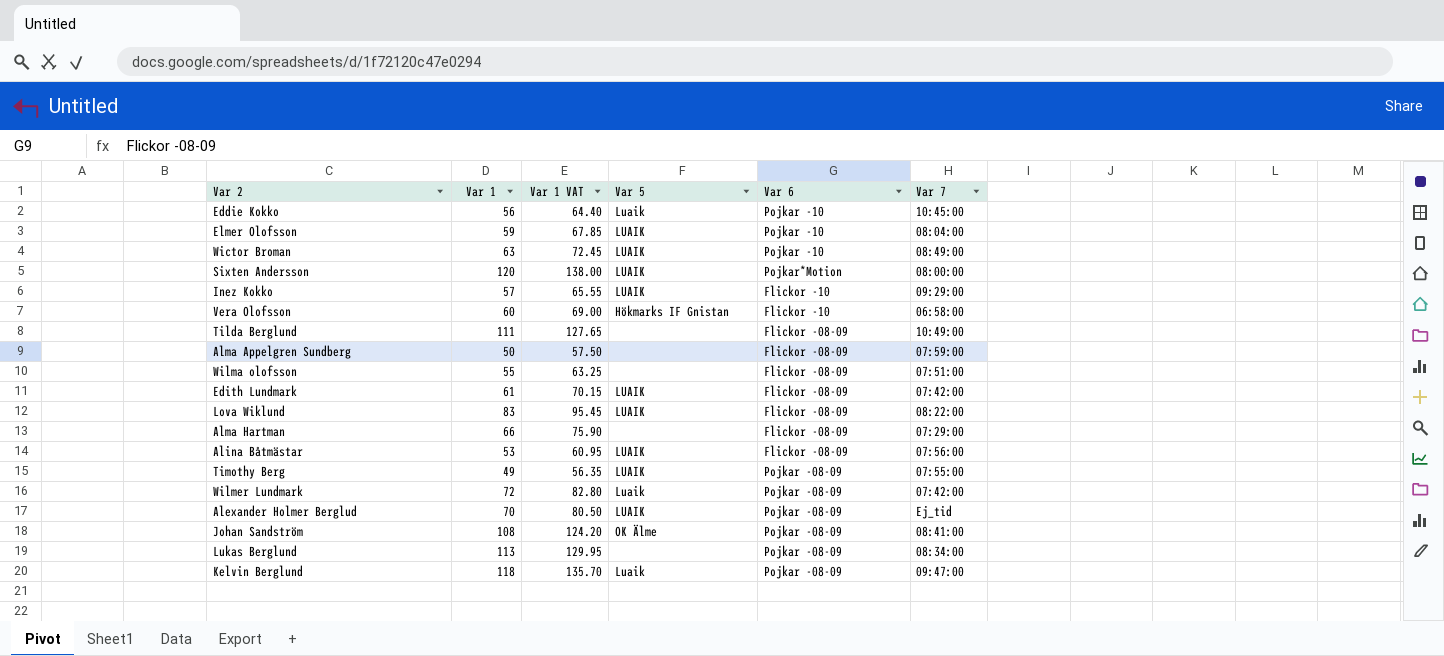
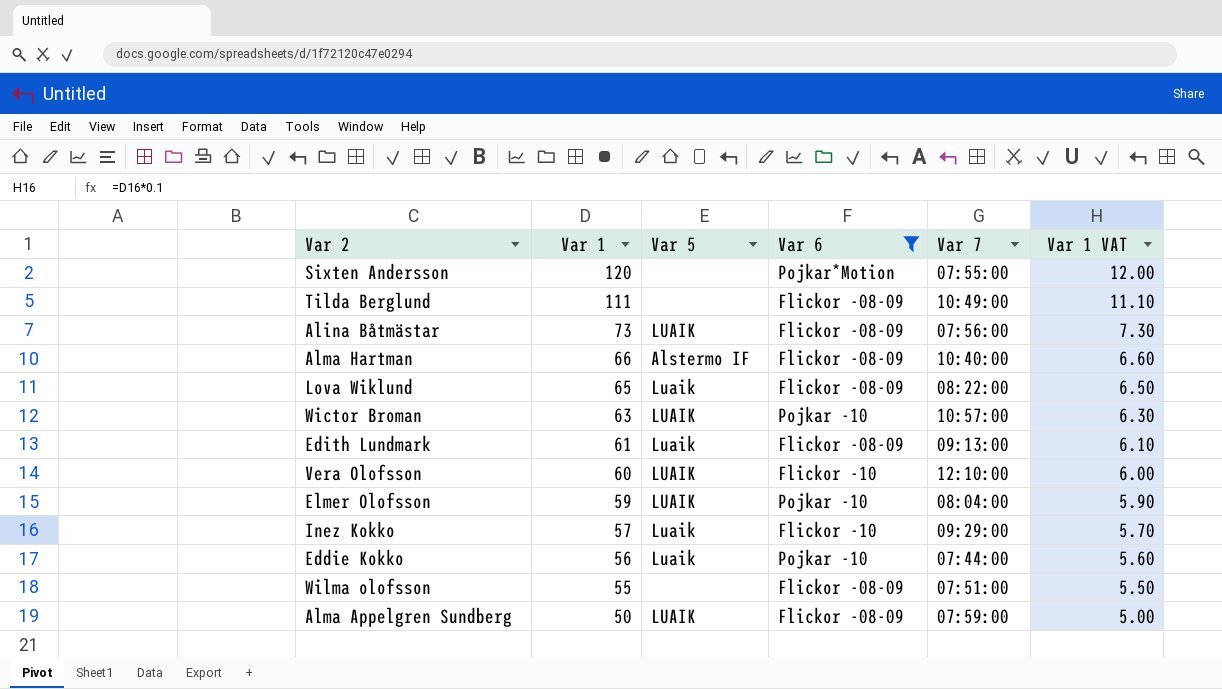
filter: none -> Var 6 != Pojkar -08-09
row order: none -> Var 1 descending
column Var 1 VAT | formula: [Var 1] * 1.15 -> [Var 1] * 0.1
column Var 1 VAT | position: 3 -> 6
Sixten Andersson | Var 5: LUAIK -> none
Sixten Andersson | Var 7: 08:00:00 -> 07:55:00
Alina Båtmästar | Var 1: 53 -> 73
Alma Hartman | Var 5: none -> Alstermo IF
Alma Hartman | Var 7: 07:29:00 -> 10:40:00
Lova Wiklund | Var 1: 83 -> 65
Lova Wiklund | Var 5: LUAIK -> Luaik
Wictor Broman | Var 7: 08:49:00 -> 10:57:00
Edith Lundmark | Var 5: LUAIK -> Luaik
Edith Lundmark | Var 7: 07:42:00 -> 09:13:00
Vera Olofsson | Var 5: Hökmarks IF Gnistan -> LUAIK
Vera Olofsson | Var 7: 06:58:00 -> 12:10:00
Inez Kokko | Var 5: LUAIK -> Luaik
Eddie Kokko | Var 7: 10:45:00 -> 07:44:00
Alma Appelgren Sundberg | Var 5: none -> LUAIK

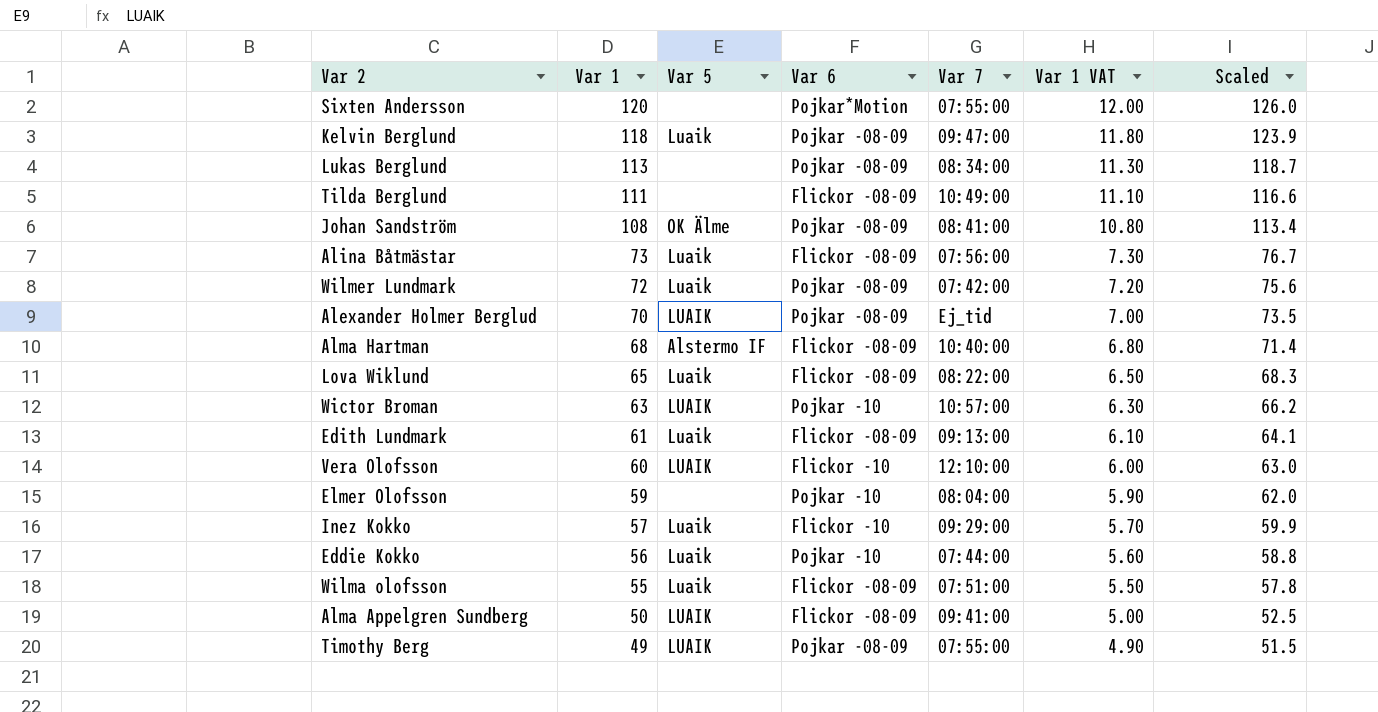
filter: Var 6 != Pojkar -08-09 -> none
column Scaled | formula: none -> [Var 1] * 1.05
Alina Båtmästar | Var 5: LUAIK -> Luaik
Alma Hartman | Var 1: 66 -> 68
Alma Hartman | Var 1 VAT: 6.60 -> 6.80
Elmer Olofsson | Var 5: LUAIK -> none
Wilma olofsson | Var 5: none -> Luaik
Alma Appelgren Sundberg | Var 7: 07:59:00 -> 09:41:00

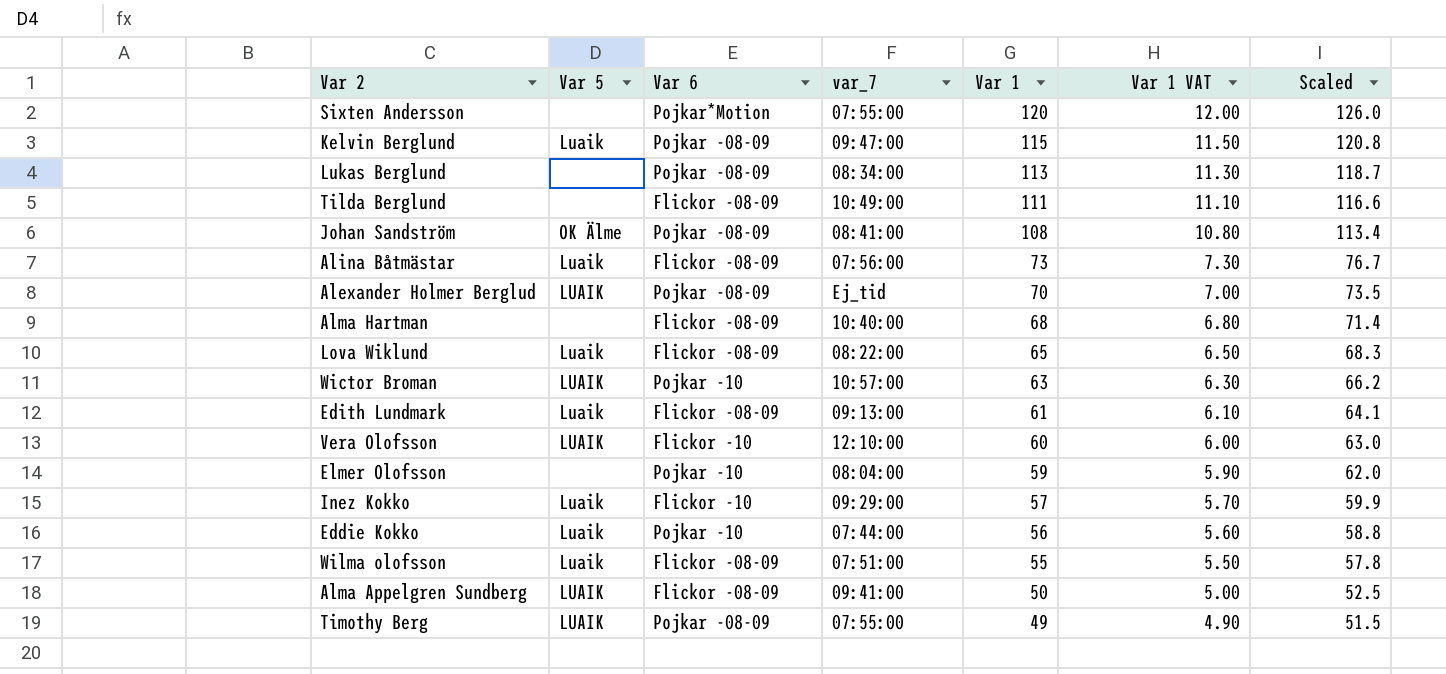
column name: Var 7 -> var_7
column Var 1 | position: 2 -> 5
row Wilmer Lundmark: 72 | Luaik | Pojkar -08-09 | 07:42:00 | 7.20 | 75.6 -> none
Kelvin Berglund | Var 1: 118 -> 115
Kelvin Berglund | Var 1 VAT: 11.80 -> 11.50
Kelvin Berglund | Scaled: 123.9 -> 120.8
Alma Hartman | Var 5: Alstermo IF -> none

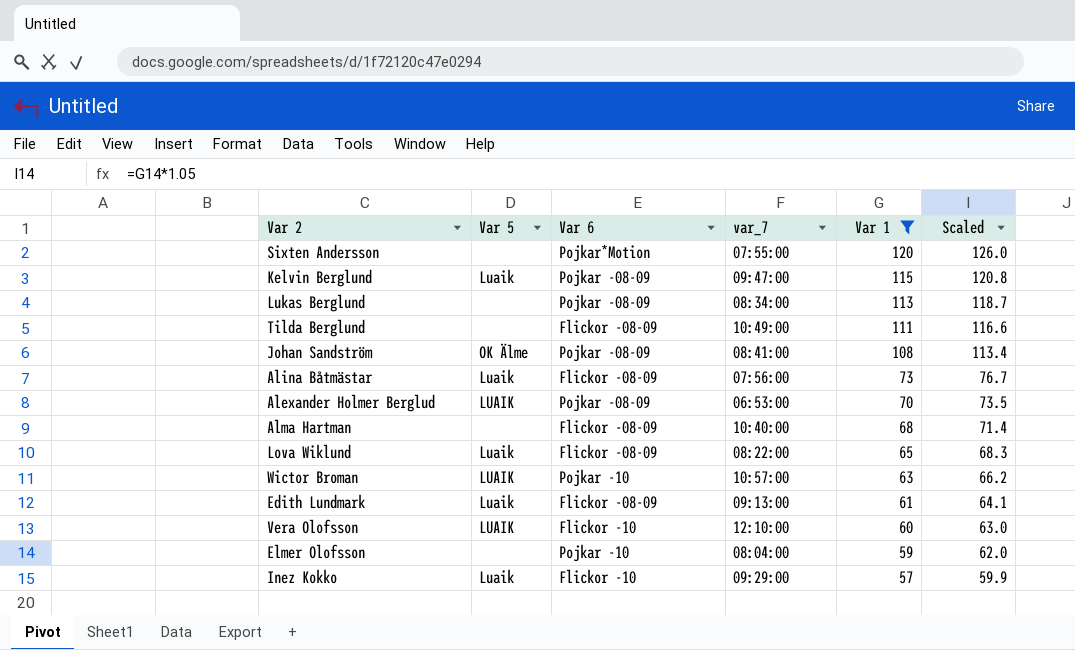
filter: none -> Var 1 >= 57
column Var 1 VAT | formula: [Var 1] * 0.1 -> none
Alexander Holmer Berglud | var_7: Ej_tid -> 06:53:00

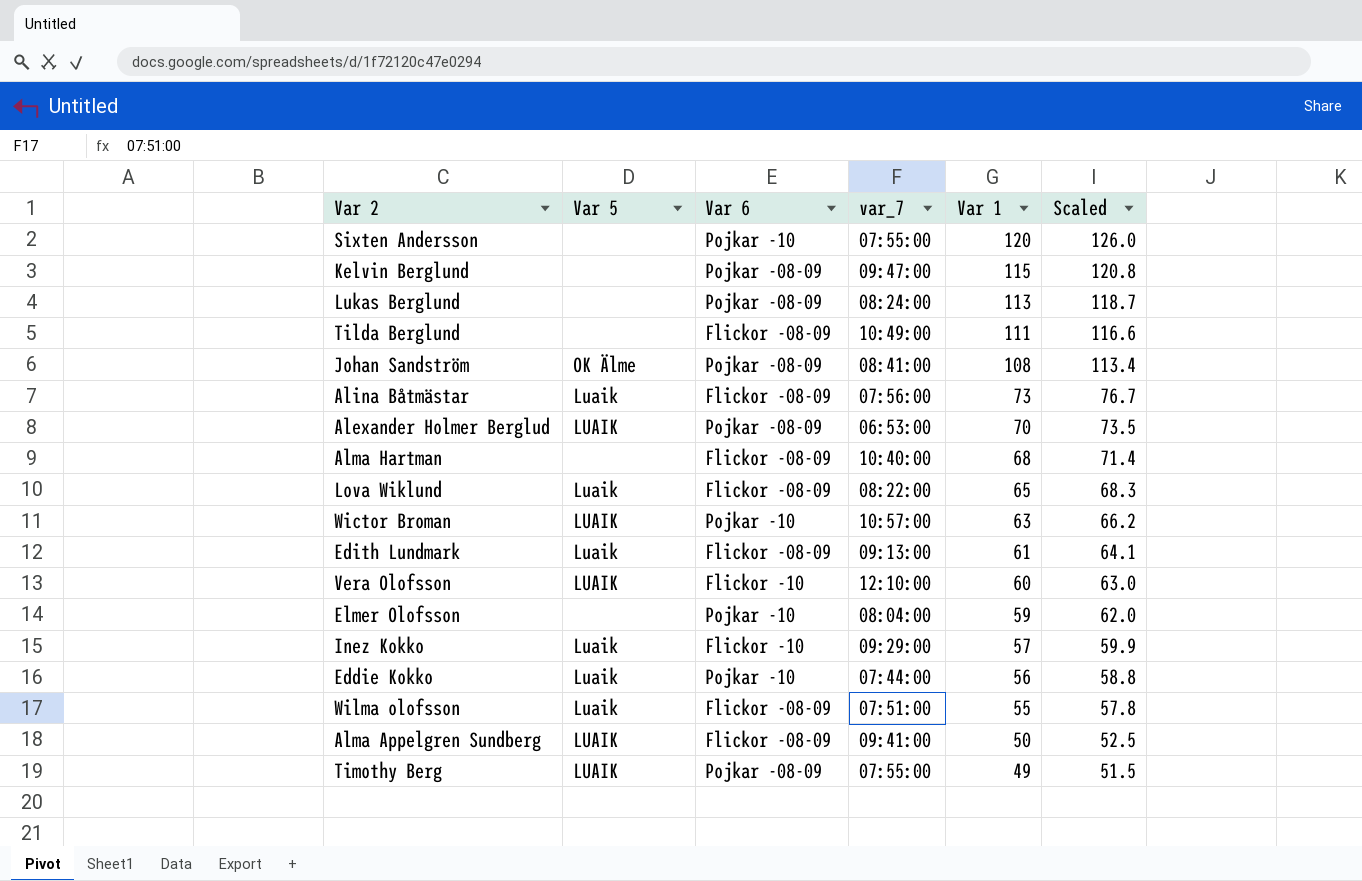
filter: Var 1 >= 57 -> none
Sixten Andersson | Var 6: Pojkar*Motion -> Pojkar -10
Kelvin Berglund | Var 5: Luaik -> none
Lukas Berglund | var_7: 08:34:00 -> 08:24:00

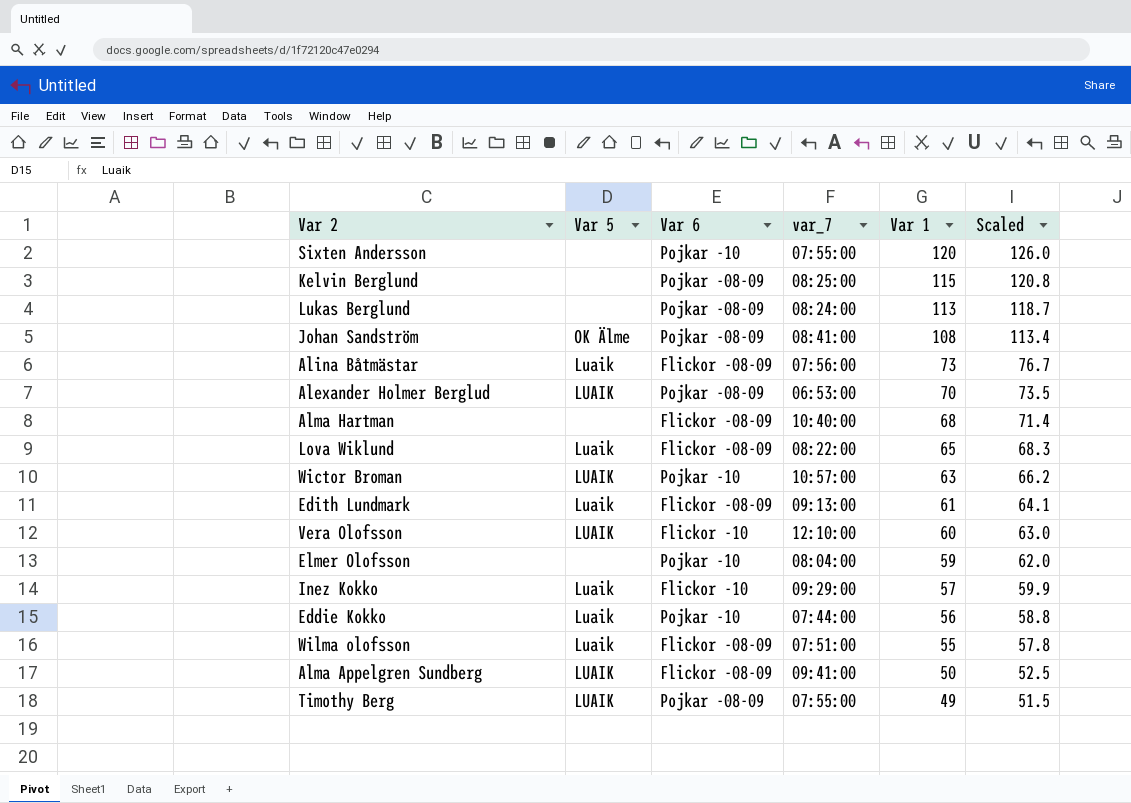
row Tilda Berglund: none | Flickor -08-09 | 10:49:00 | 111 | 116.6 -> none
Kelvin Berglund | var_7: 09:47:00 -> 08:25:00

